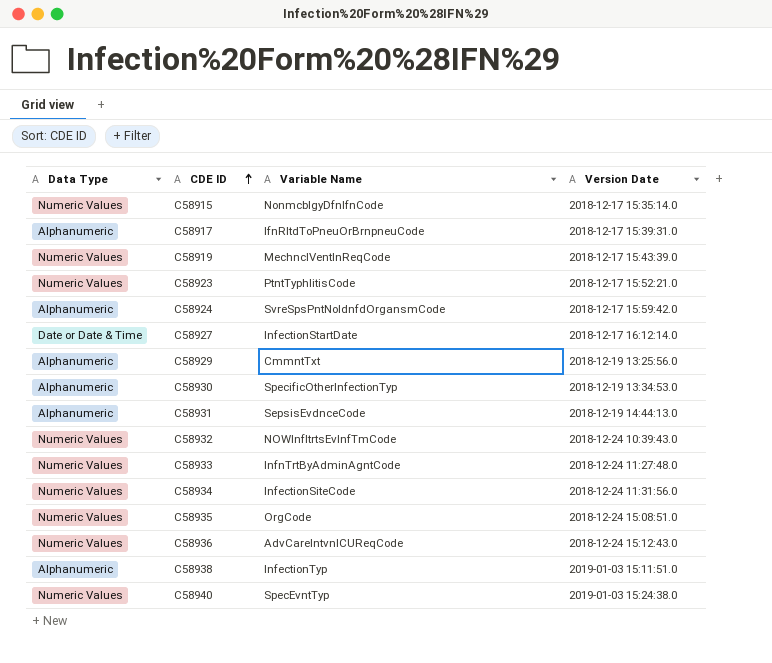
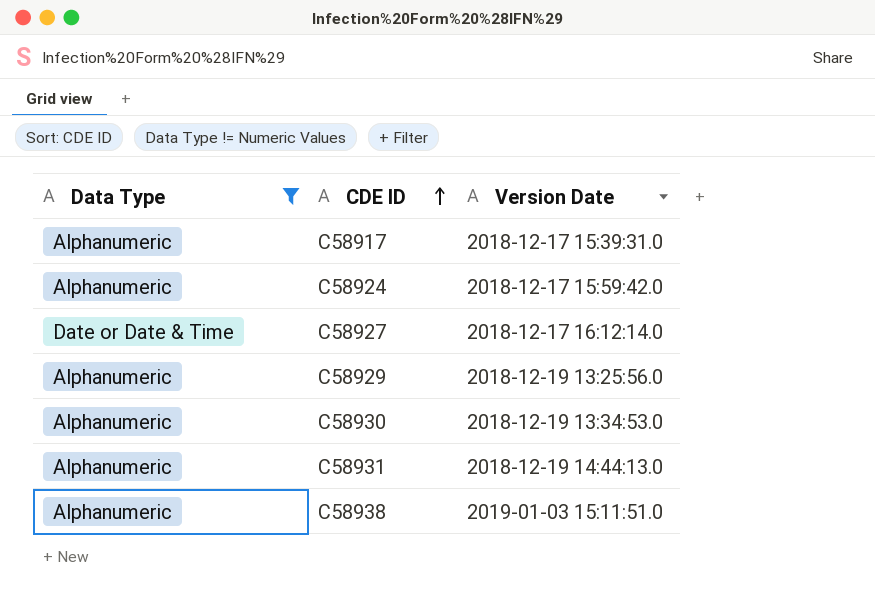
filter: none -> Data Type != Numeric Values
column Variable Name | position: 3 -> none

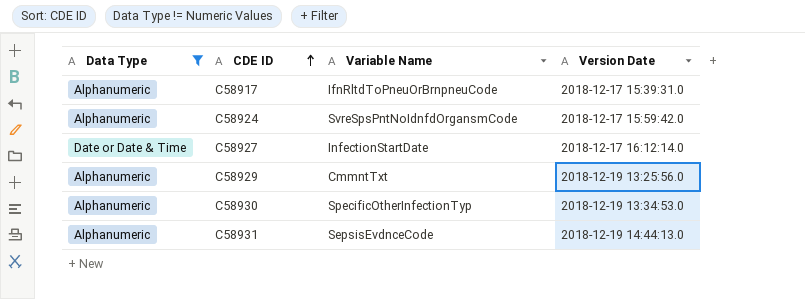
column Variable Name | position: none -> 3
row C58938: Alphanumeric | 2019-01-03 15:11:51.0 -> none

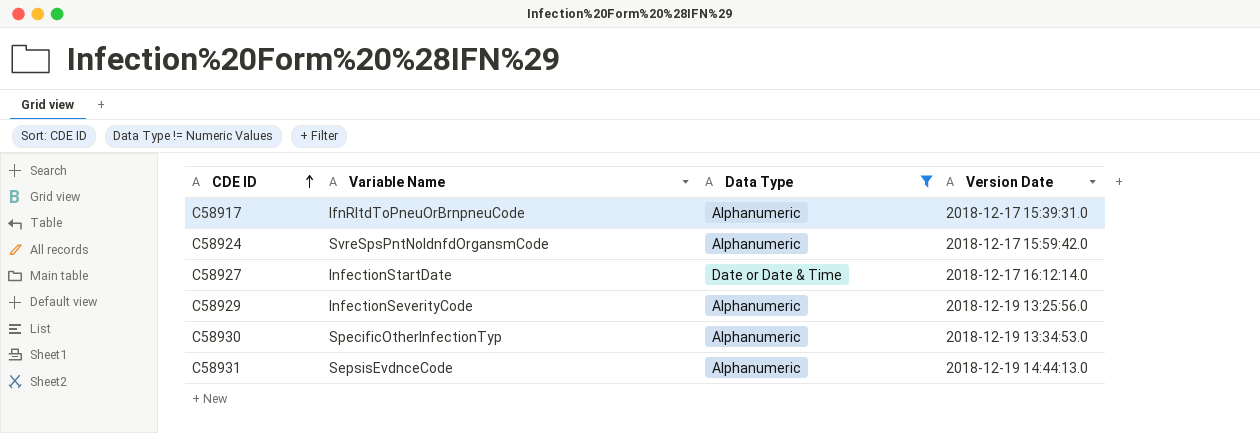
column Data Type | position: 1 -> 3
C58929 | Variable Name: CmmntTxt -> InfectionSeverityCode

